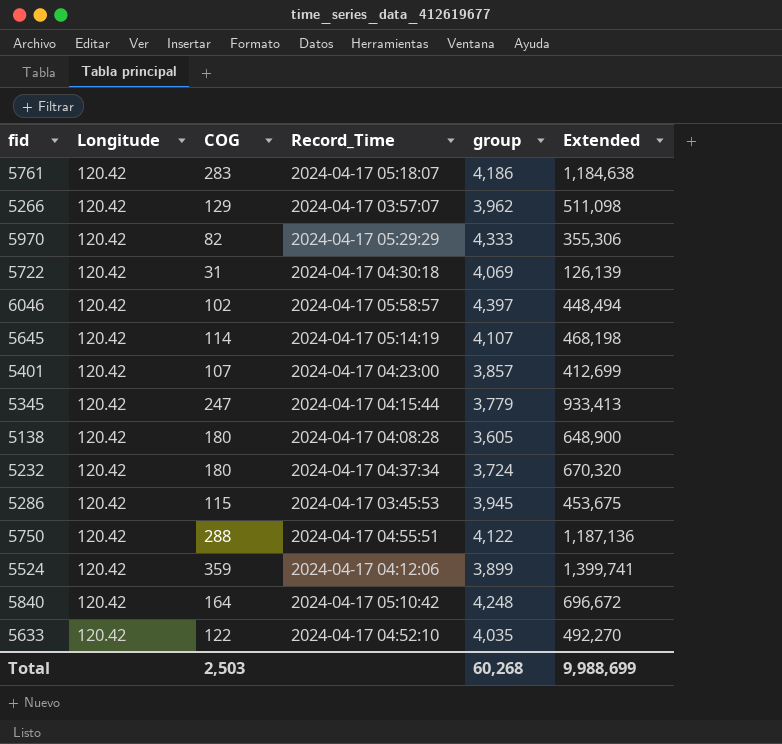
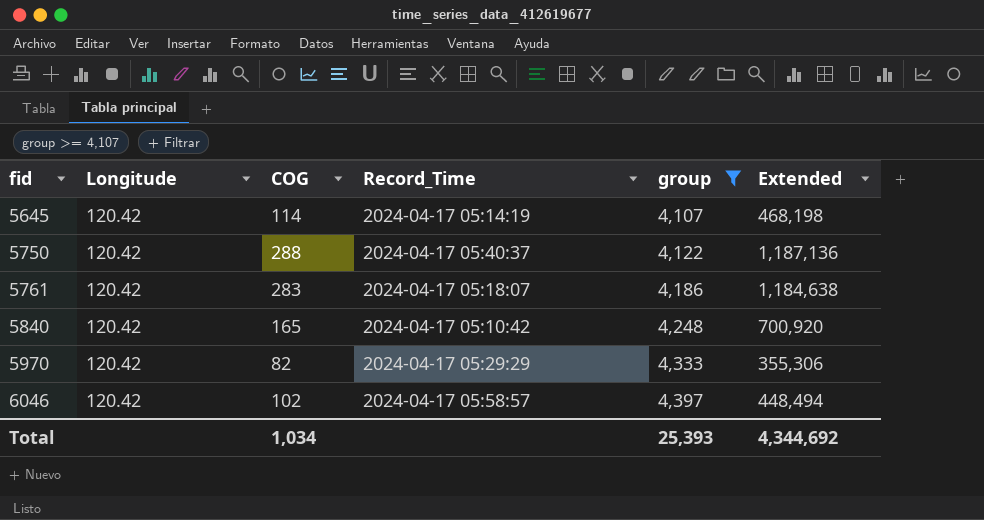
filter: none -> group >= 4,107
row order: none -> fid ascending
5750 | Record_Time: 2024-04-17 04:55:51 -> 2024-04-17 05:40:37
5840 | COG: 164 -> 165
5840 | Extended: 696,672 -> 700,920
Total | COG: 2,503 -> 1,034
Total | group: 60,268 -> 25,393
Total | Extended: 9,988,699 -> 4,344,692

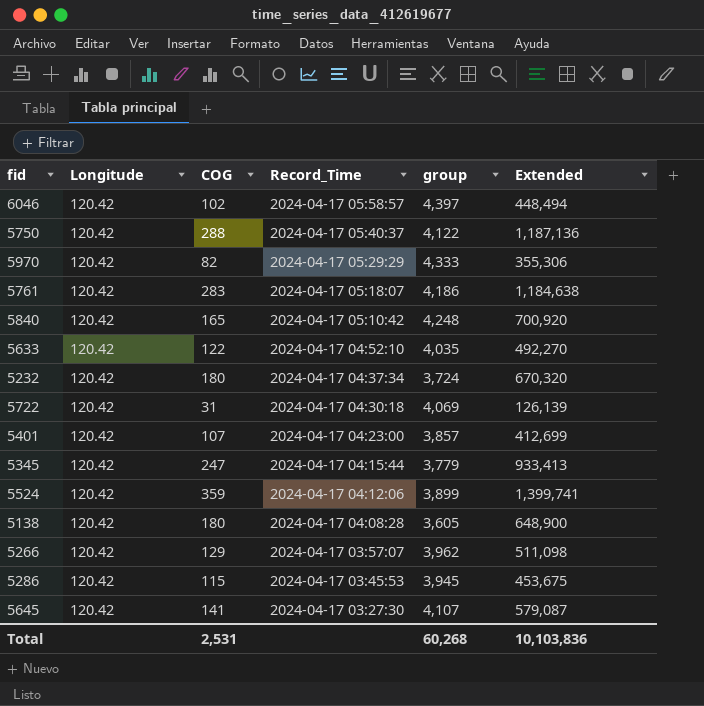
filter: group >= 4,107 -> none
row order: fid ascending -> Record_Time descending
5645 | COG: 114 -> 141
5645 | Record_Time: 2024-04-17 05:14:19 -> 2024-04-17 03:27:30
5645 | Extended: 468,198 -> 579,087
Total | COG: 1,034 -> 2,531
Total | group: 25,393 -> 60,268
Total | Extended: 4,344,692 -> 10,103,836

